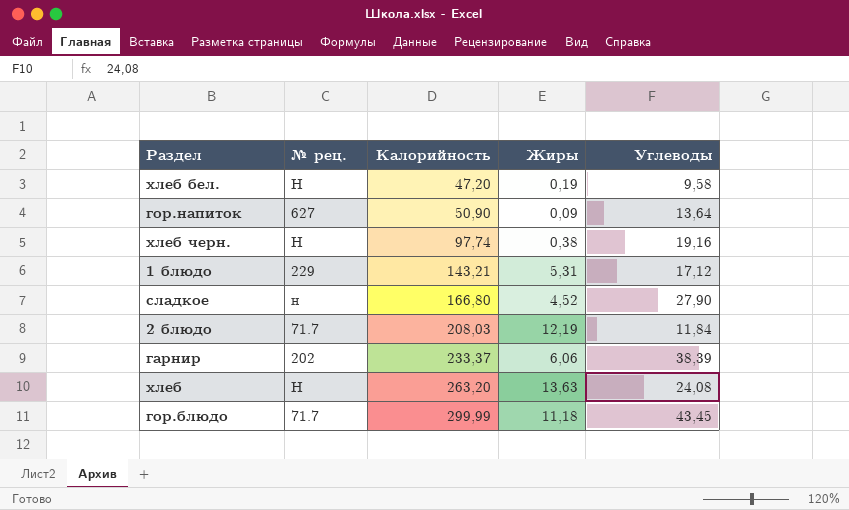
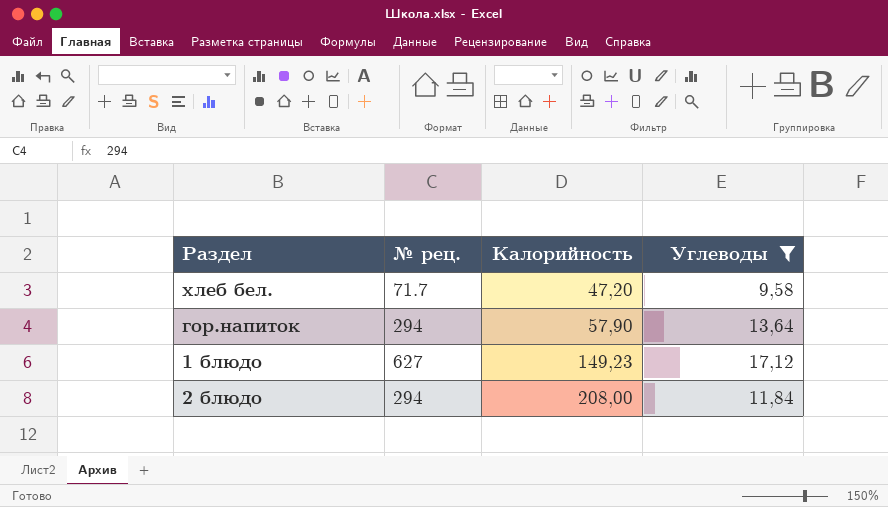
filter: none -> Углеводы <= 17,12
column Жиры | position: 4 -> none
хлеб бел. | № рец.: Н -> 71.7
гор.напиток | № рец.: 627 -> 294
гор.напиток | Калорийность: 50,90 -> 57,90
1 блюдо | № рец.: 229 -> 627
1 блюдо | Калорийность: 143,21 -> 149,23
2 блюдо | № рец.: 71.7 -> 294
2 блюдо | Калорийность: 208,03 -> 208,00

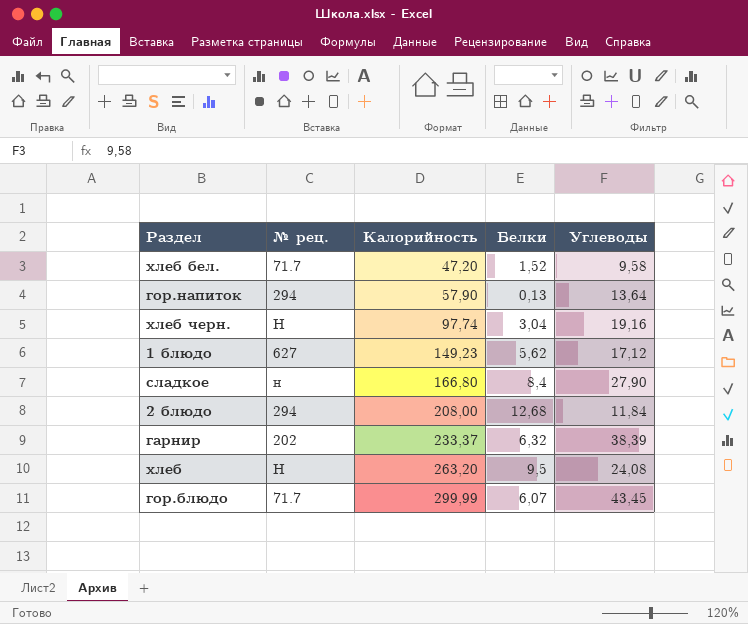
filter: Углеводы <= 17,12 -> none
column Белки | position: none -> 4

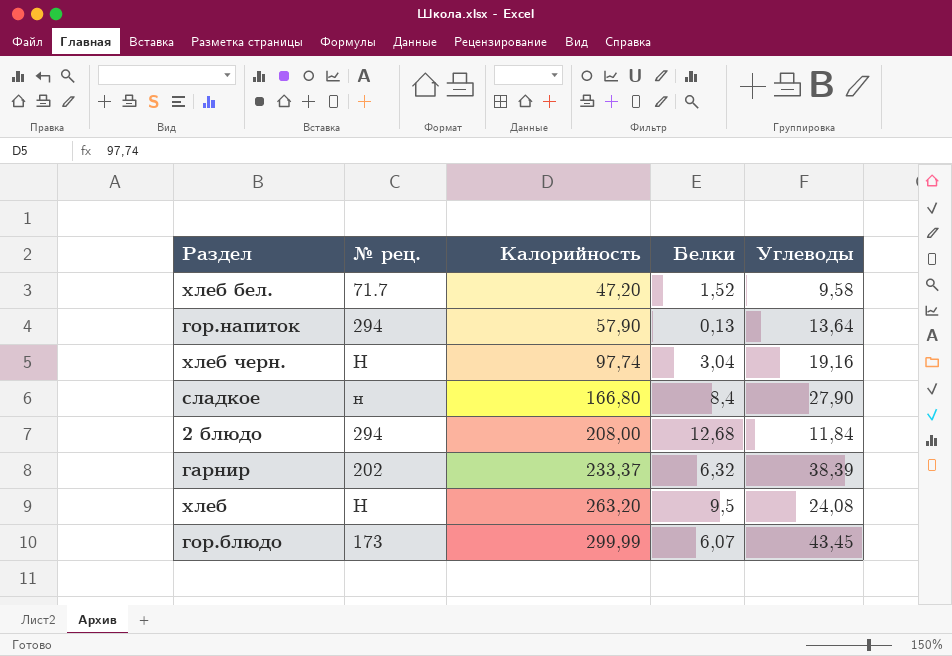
row 1 блюдо: 627 | 149,23 | 5,62 | 17,12 -> none
гор.блюдо | № рец.: 71.7 -> 173

